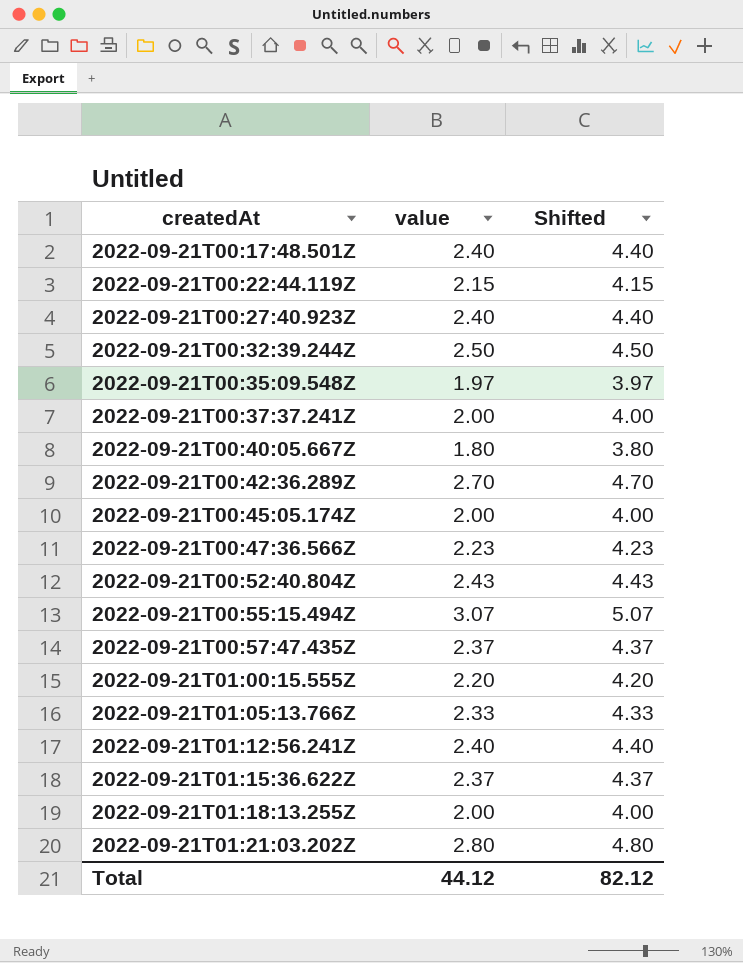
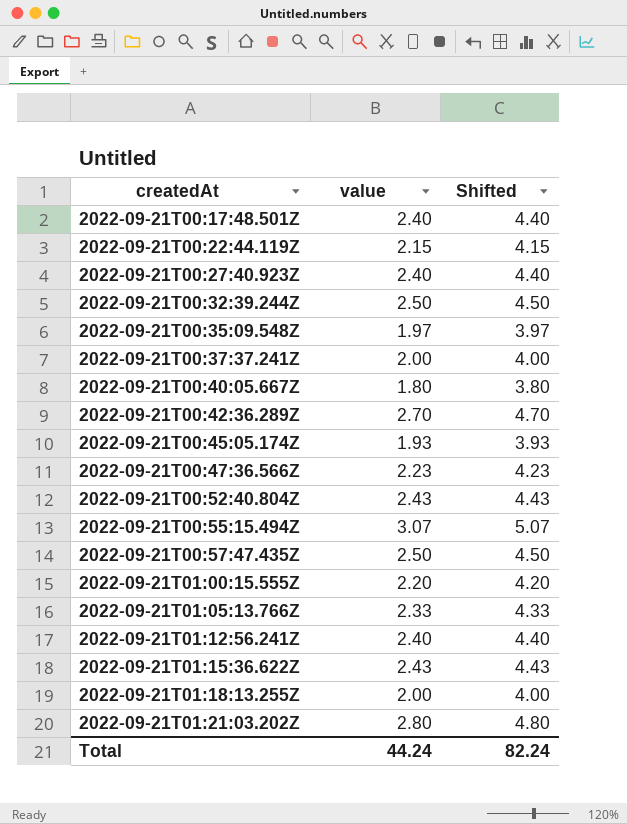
2022-09-21T00:45:05.174Z | value: 2.00 -> 1.93
2022-09-21T00:45:05.174Z | Shifted: 4.00 -> 3.93
2022-09-21T00:57:47.435Z | value: 2.37 -> 2.50
2022-09-21T00:57:47.435Z | Shifted: 4.37 -> 4.50
2022-09-21T01:15:36.622Z | value: 2.37 -> 2.43
2022-09-21T01:15:36.622Z | Shifted: 4.37 -> 4.43
Total | value: 44.12 -> 44.24
Total | Shifted: 82.12 -> 82.24

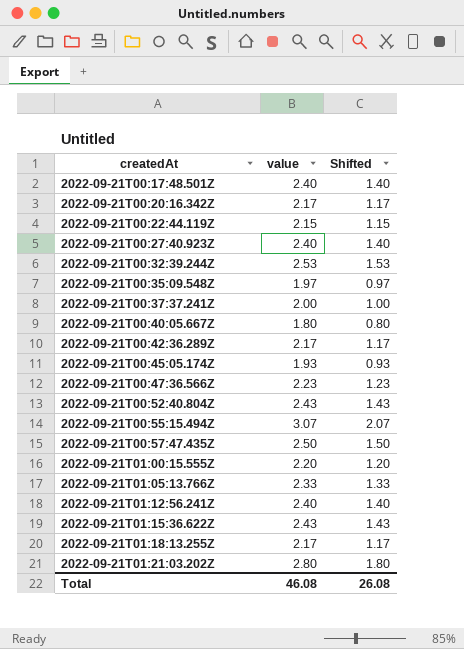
column Shifted | formula: [value] + 2 -> [value] - 1
row 2022-09-21T00:20:16.342Z: none -> 2.17 | 1.17
2022-09-21T00:32:39.244Z | value: 2.50 -> 2.53
2022-09-21T00:42:36.289Z | value: 2.70 -> 2.17
2022-09-21T01:18:13.255Z | value: 2.00 -> 2.17
Total | value: 44.24 -> 46.08
Total | Shifted: 82.24 -> 26.08

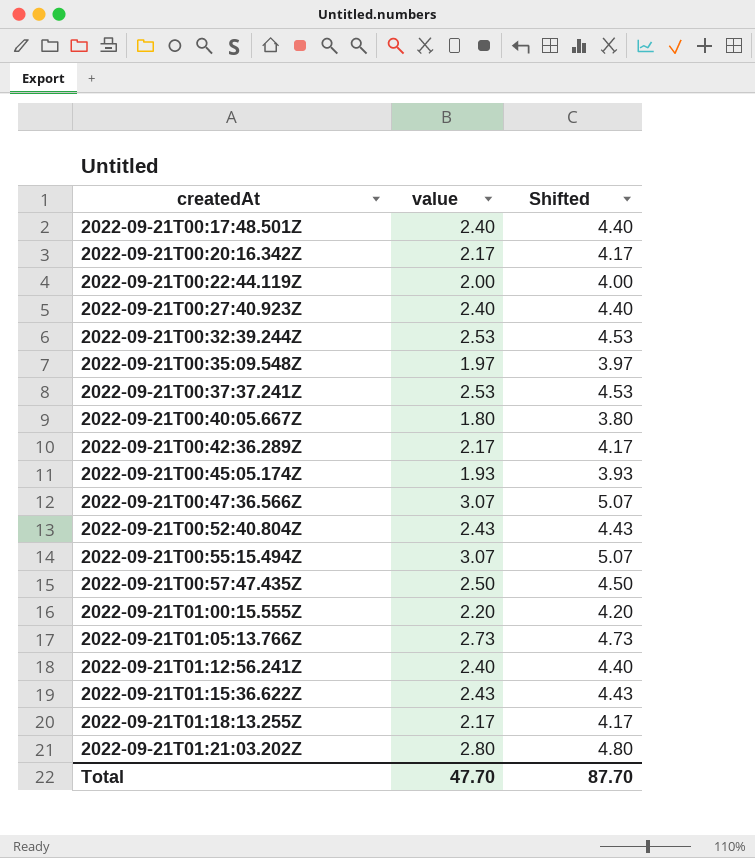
column Shifted | formula: [value] - 1 -> [value] + 2
2022-09-21T00:22:44.119Z | value: 2.15 -> 2.00
2022-09-21T00:37:37.241Z | value: 2.00 -> 2.53
2022-09-21T00:47:36.566Z | value: 2.23 -> 3.07
2022-09-21T01:05:13.766Z | value: 2.33 -> 2.73
Total | value: 46.08 -> 47.70
Total | Shifted: 26.08 -> 87.70

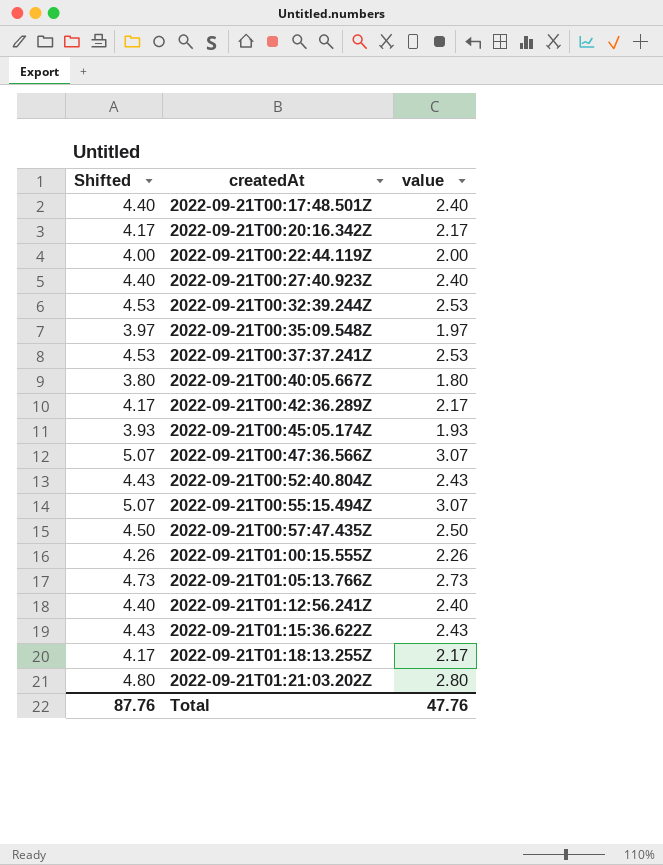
column Shifted | position: 3 -> 1
2022-09-21T01:00:15.555Z | Shifted: 4.20 -> 4.26
2022-09-21T01:00:15.555Z | value: 2.20 -> 2.26
Total | Shifted: 87.70 -> 87.76
Total | value: 47.70 -> 47.76

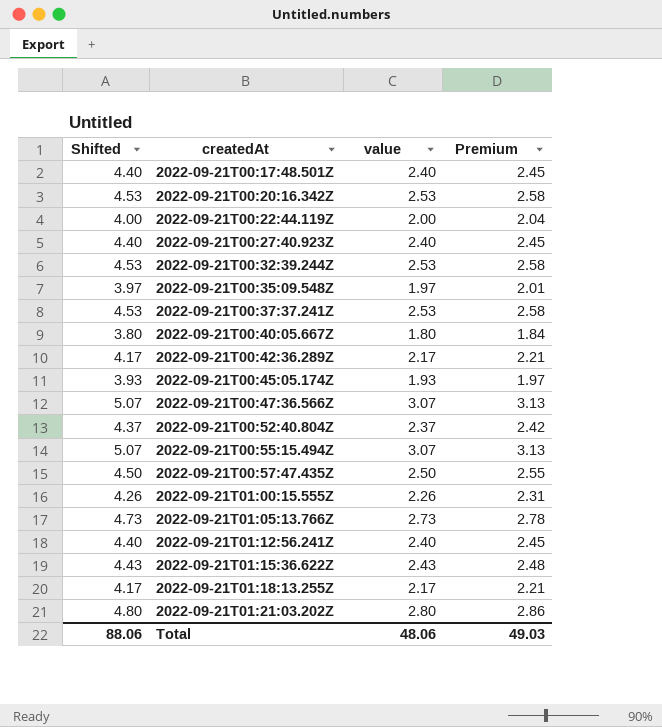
column Premium | formula: none -> [value] * 1.02
2022-09-21T00:20:16.342Z | Shifted: 4.17 -> 4.53
2022-09-21T00:20:16.342Z | value: 2.17 -> 2.53
2022-09-21T00:52:40.804Z | Shifted: 4.43 -> 4.37
2022-09-21T00:52:40.804Z | value: 2.43 -> 2.37
Total | Shifted: 87.76 -> 88.06
Total | value: 47.76 -> 48.06

